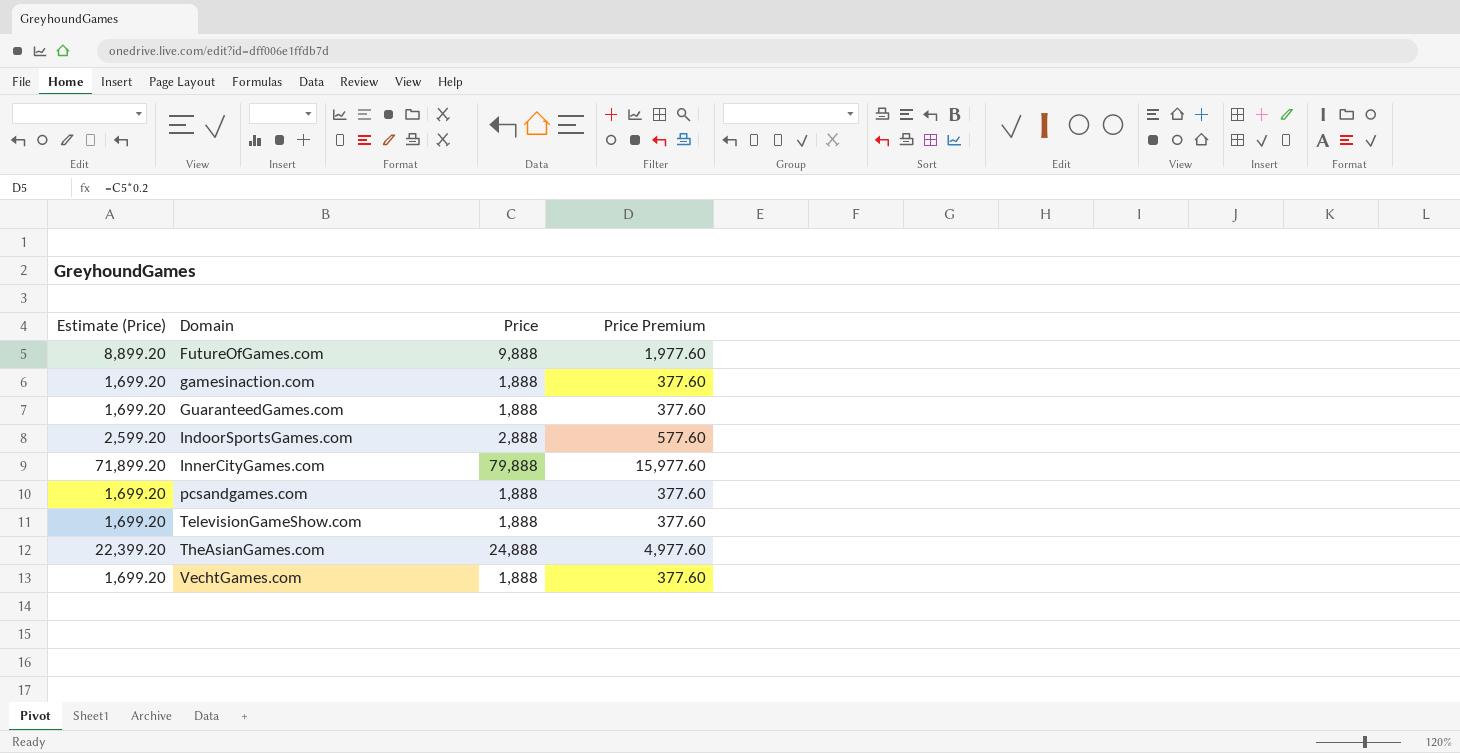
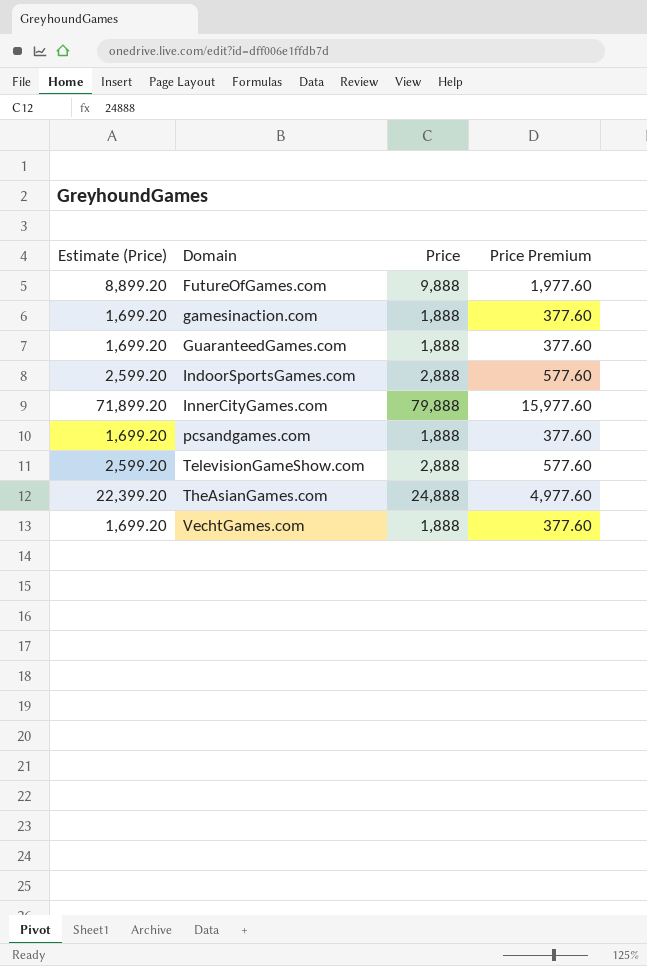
TelevisionGameShow.com | Estimate (Price): 1,699.20 -> 2,599.20
TelevisionGameShow.com | Price: 1,888 -> 2,888
TelevisionGameShow.com | Price Premium: 377.60 -> 577.60

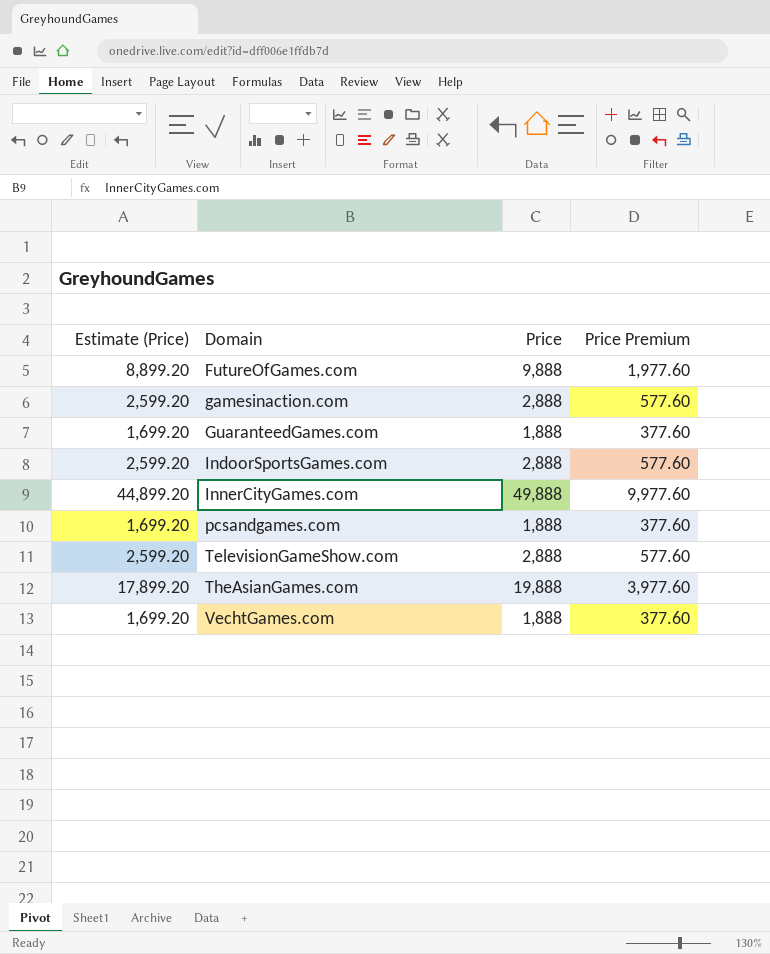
gamesinaction.com | Estimate (Price): 1,699.20 -> 2,599.20
gamesinaction.com | Price: 1,888 -> 2,888
gamesinaction.com | Price Premium: 377.60 -> 577.60
InnerCityGames.com | Estimate (Price): 71,899.20 -> 44,899.20
InnerCityGames.com | Price: 79,888 -> 49,888
InnerCityGames.com | Price Premium: 15,977.60 -> 9,977.60
TheAsianGames.com | Estimate (Price): 22,399.20 -> 17,899.20
TheAsianGames.com | Price: 24,888 -> 19,888
TheAsianGames.com | Price Premium: 4,977.60 -> 3,977.60

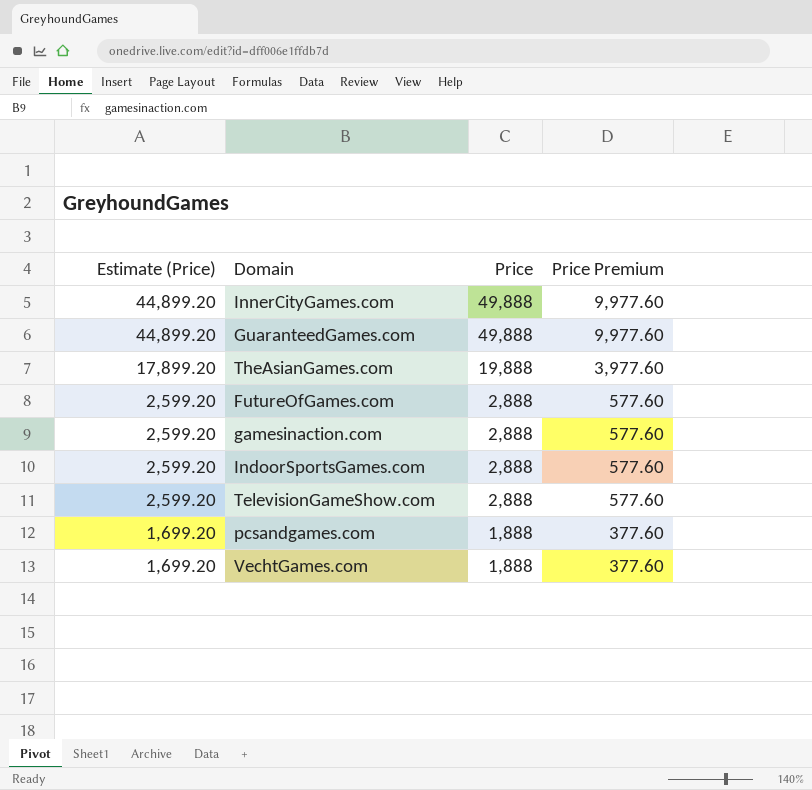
row order: Domain ascending -> Estimate (Price) descending
GuaranteedGames.com | Estimate (Price): 1,699.20 -> 44,899.20
GuaranteedGames.com | Price: 1,888 -> 49,888
GuaranteedGames.com | Price Premium: 377.60 -> 9,977.60
FutureOfGames.com | Estimate (Price): 8,899.20 -> 2,599.20
FutureOfGames.com | Price: 9,888 -> 2,888
FutureOfGames.com | Price Premium: 1,977.60 -> 577.60

